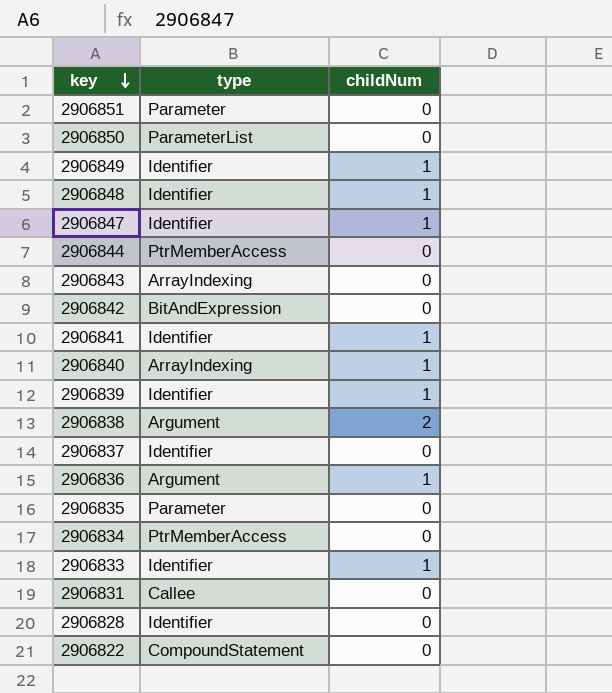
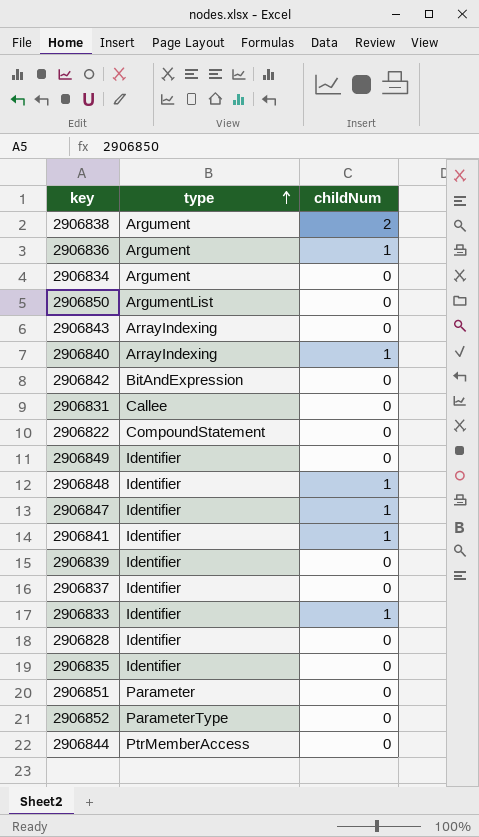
row order: key descending -> type ascending
2906834 | type: PtrMemberAccess -> Argument
2906850 | type: ParameterList -> ArgumentList
2906849 | childNum: 1 -> 0
2906839 | childNum: 1 -> 0
2906835 | type: Parameter -> Identifier
row 2906852: none -> ParameterType | 0

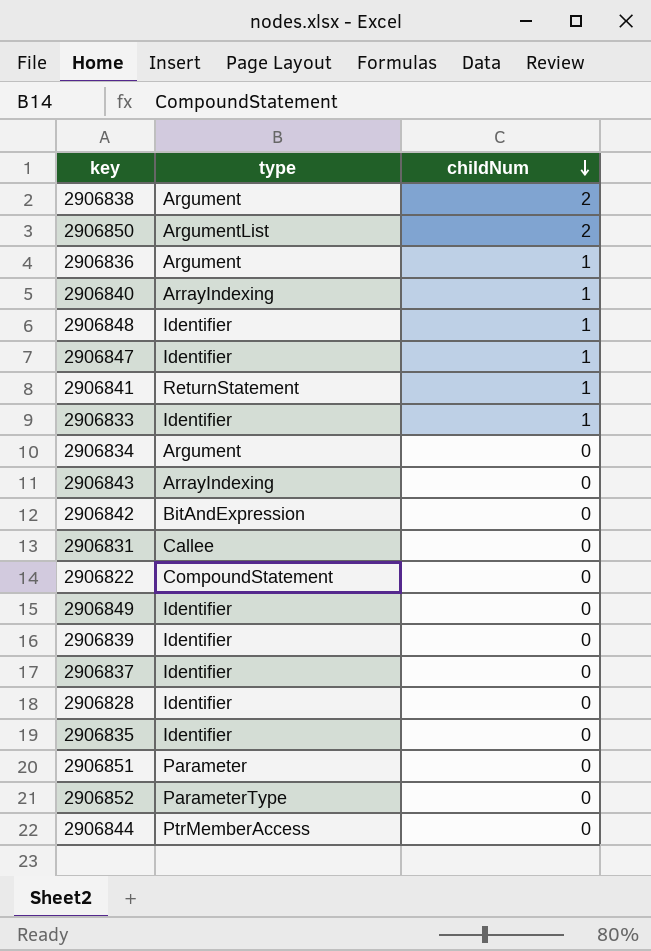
row order: type ascending -> childNum descending
2906850 | childNum: 0 -> 2
2906841 | type: Identifier -> ReturnStatement

